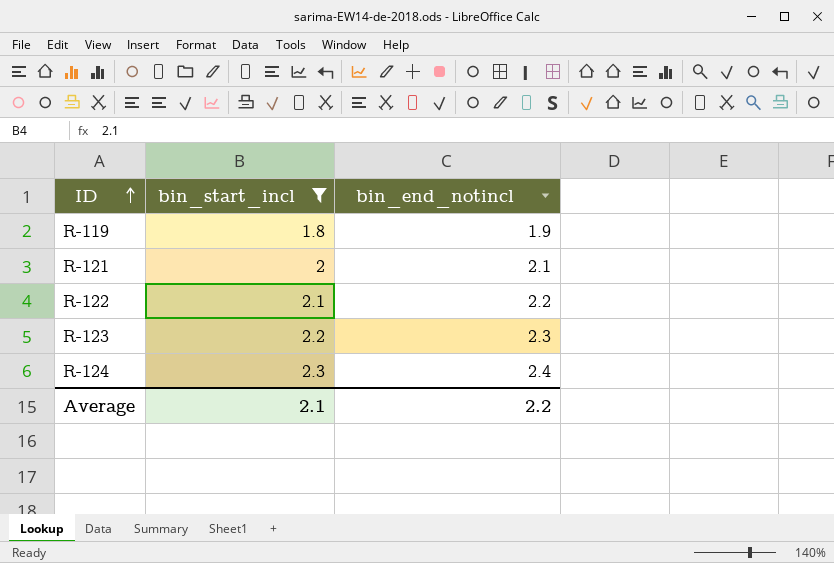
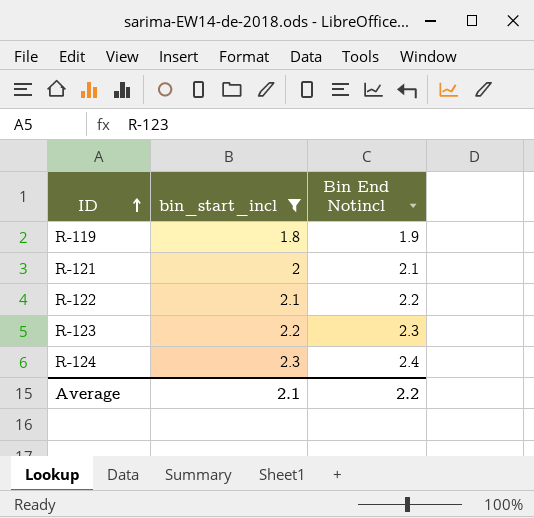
column name: bin_end_notincl -> Bin End Notincl

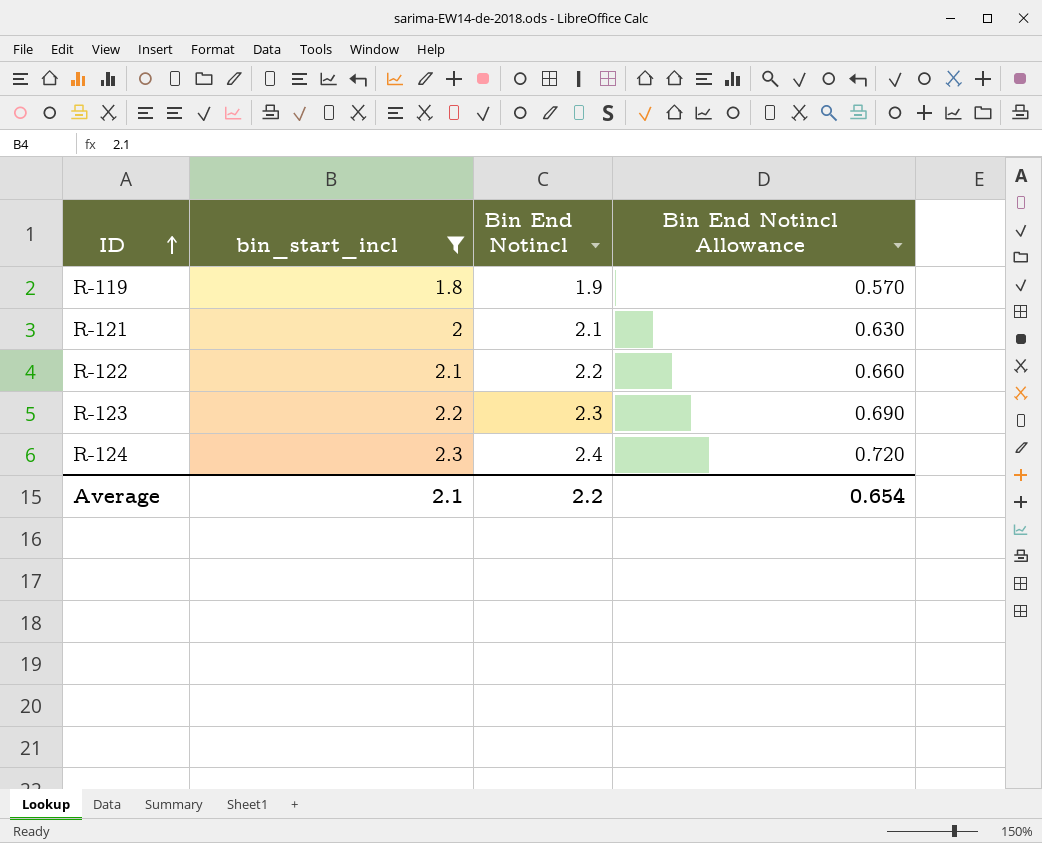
column Bin End Notincl Allowance | formula: none -> [Bin End Notincl] * 0.3

